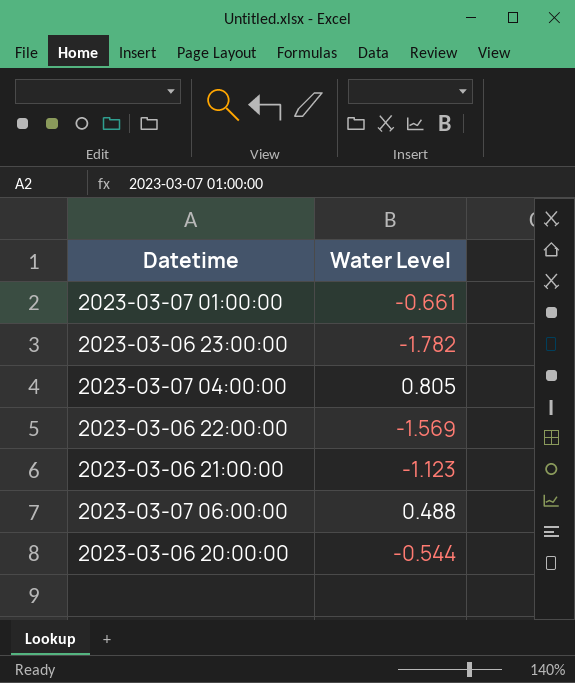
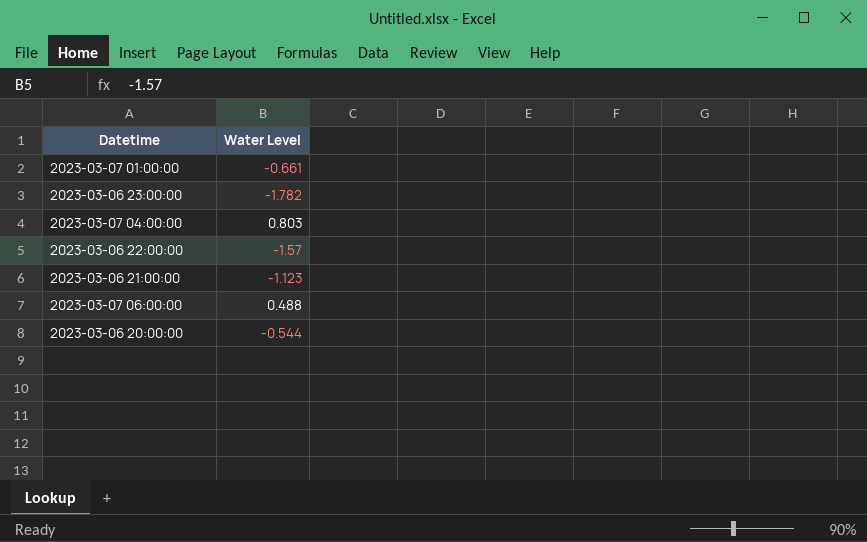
2023-03-07 04:00:00 | Water Level: 0.805 -> 0.803
2023-03-06 22:00:00 | Water Level: -1.569 -> -1.57

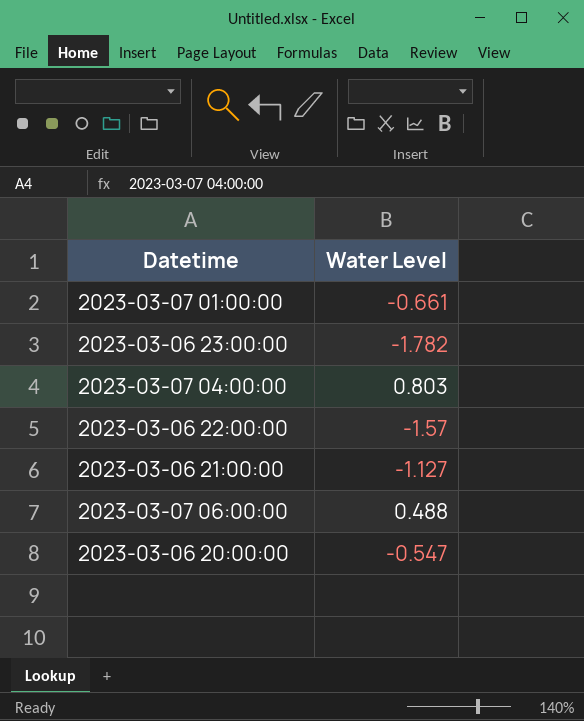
2023-03-06 21:00:00 | Water Level: -1.123 -> -1.127
2023-03-06 20:00:00 | Water Level: -0.544 -> -0.547

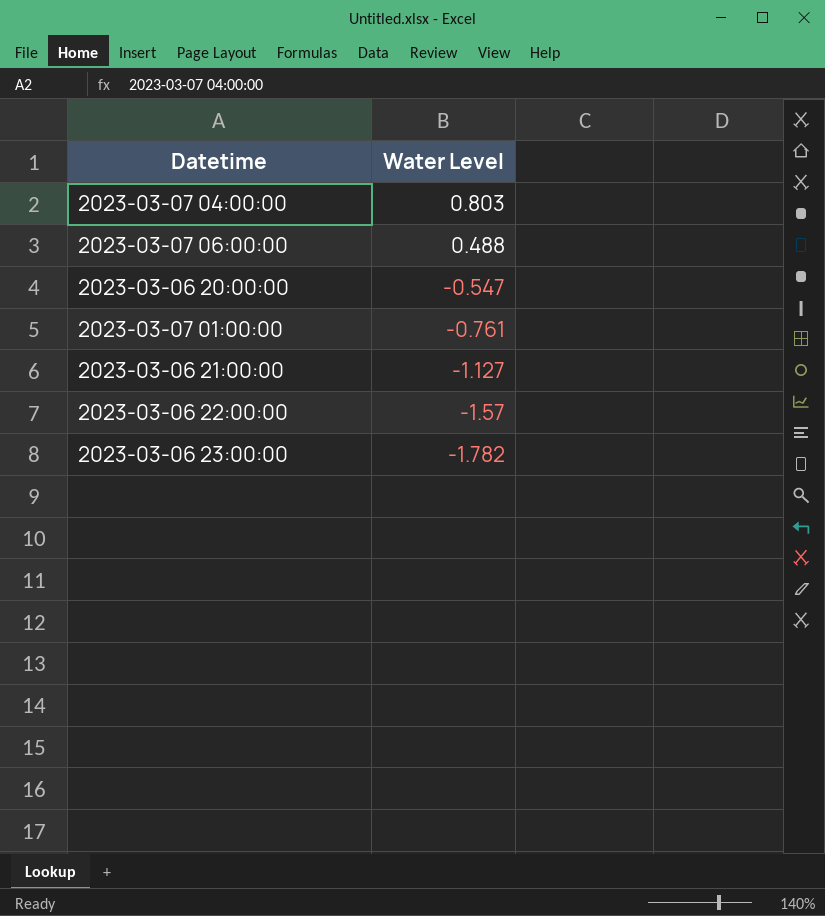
row order: none -> Water Level descending
2023-03-07 01:00:00 | Water Level: -0.661 -> -0.761

